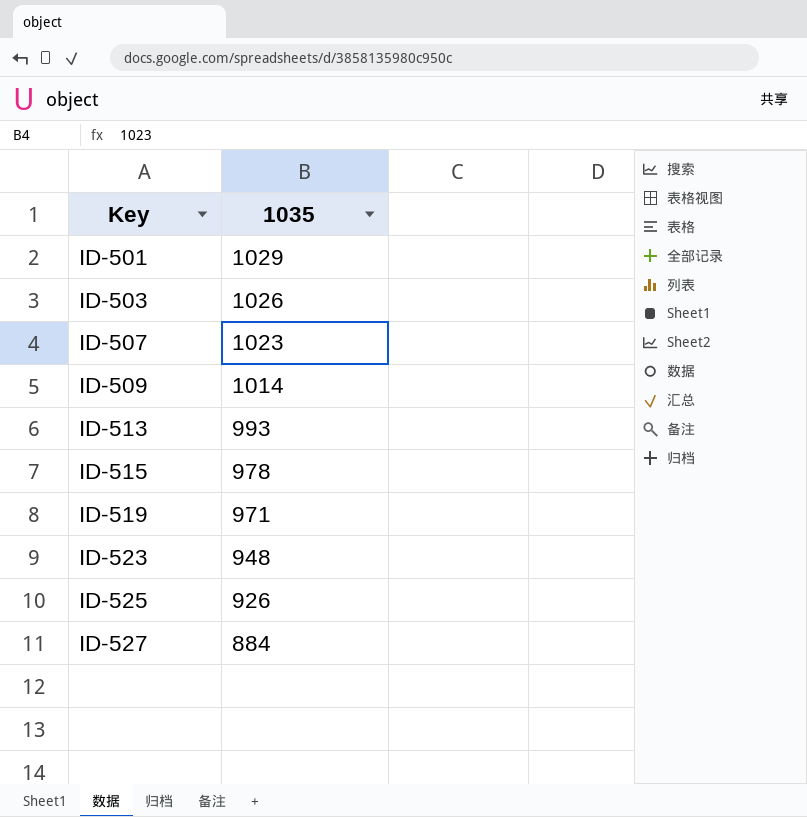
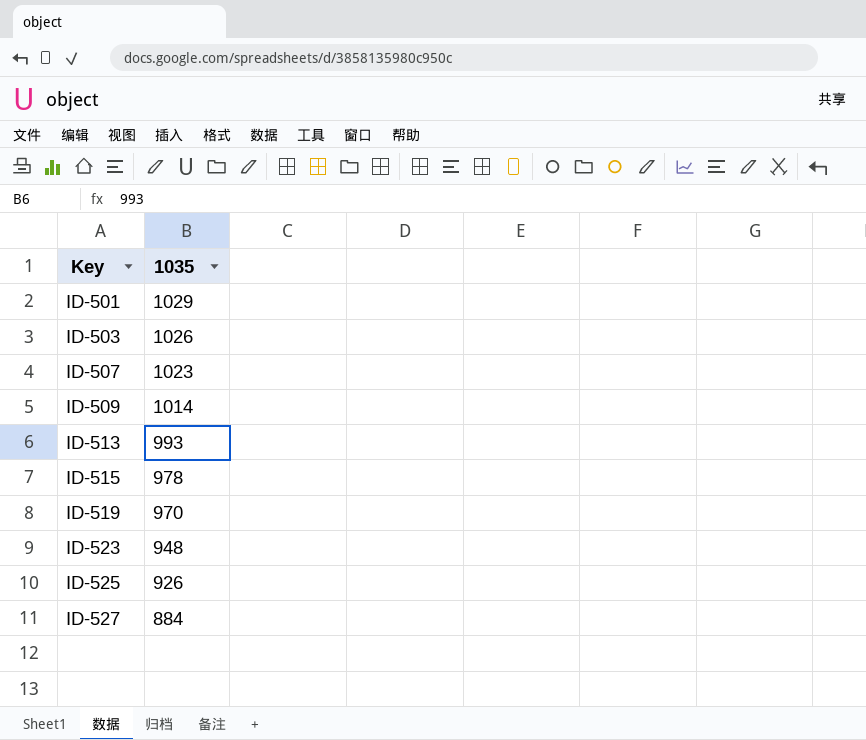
ID-519 | 1035: 971 -> 970

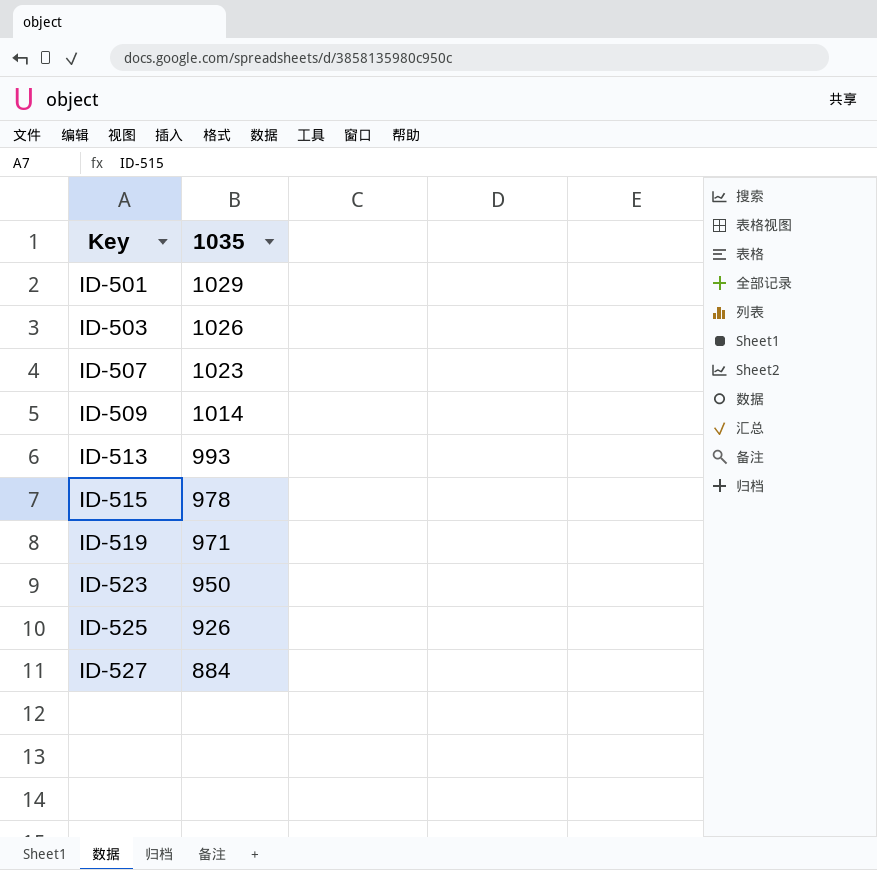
ID-519 | 1035: 970 -> 971
ID-523 | 1035: 948 -> 950

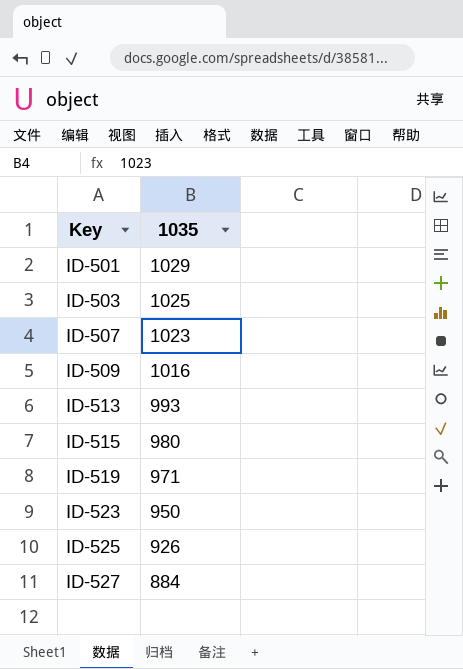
ID-503 | 1035: 1026 -> 1025
ID-509 | 1035: 1014 -> 1016
ID-515 | 1035: 978 -> 980

